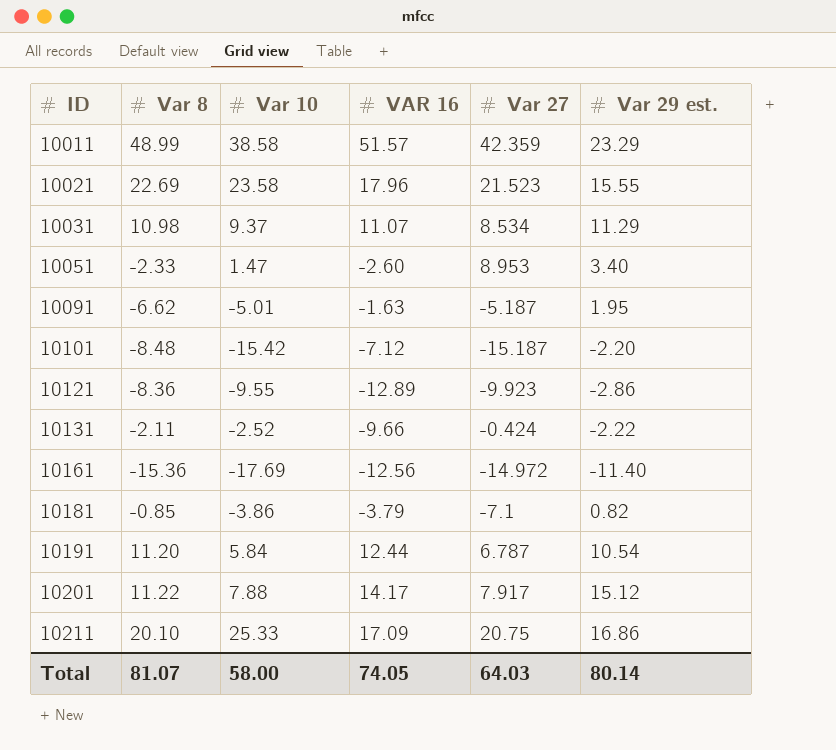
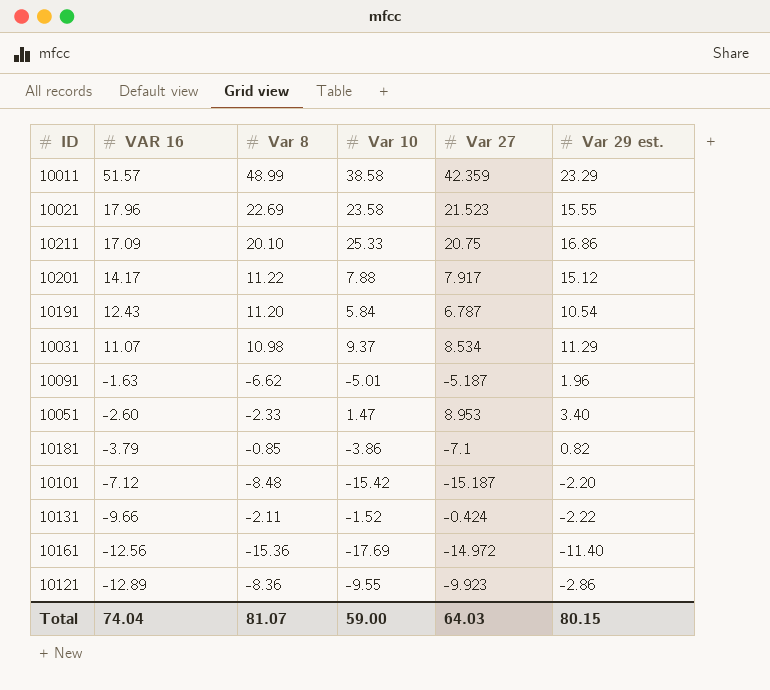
row order: ID ascending -> VAR 16 descending
column VAR 16 | position: 4 -> 2
10191 | VAR 16: 12.44 -> 12.43
10091 | Var 29 est.: 1.95 -> 1.96
10131 | Var 10: -2.52 -> -1.52
Total | VAR 16: 74.05 -> 74.04
Total | Var 10: 58.00 -> 59.00
Total | Var 29 est.: 80.14 -> 80.15

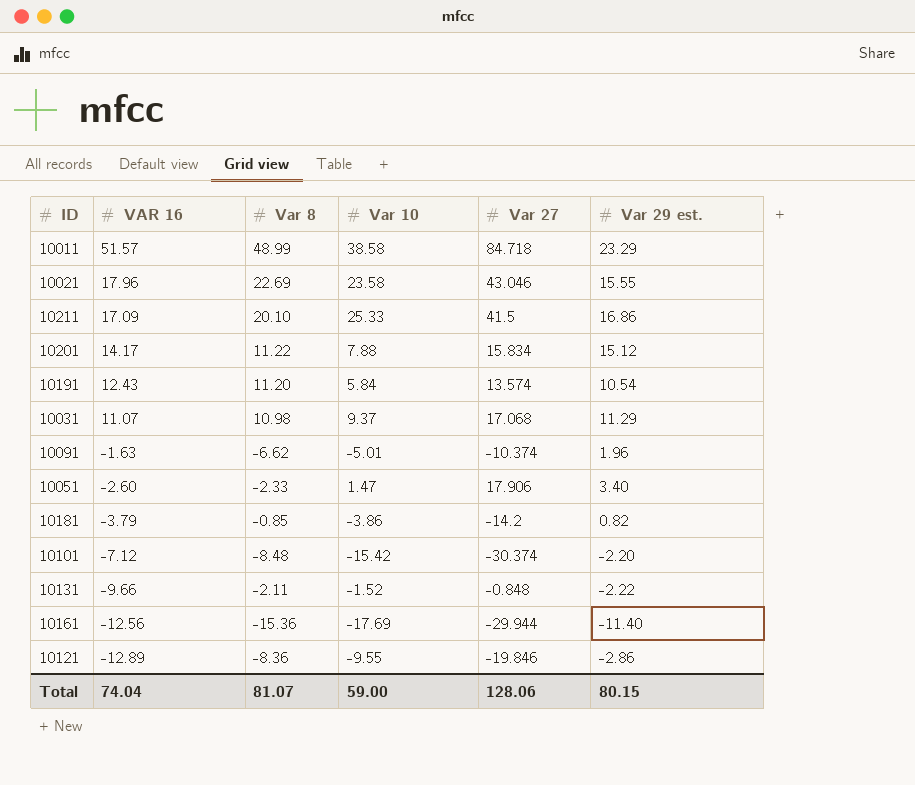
10011 | Var 27: 42.359 -> 84.718
10021 | Var 27: 21.523 -> 43.046
10211 | Var 27: 20.75 -> 41.5
10201 | Var 27: 7.917 -> 15.834
10191 | Var 27: 6.787 -> 13.574
10031 | Var 27: 8.534 -> 17.068
10091 | Var 27: -5.187 -> -10.374
10051 | Var 27: 8.953 -> 17.906
10181 | Var 27: -7.1 -> -14.2
10101 | Var 27: -15.187 -> -30.374
10131 | Var 27: -0.424 -> -0.848
10161 | Var 27: -14.972 -> -29.944
10121 | Var 27: -9.923 -> -19.846
Total | Var 27: 64.03 -> 128.06

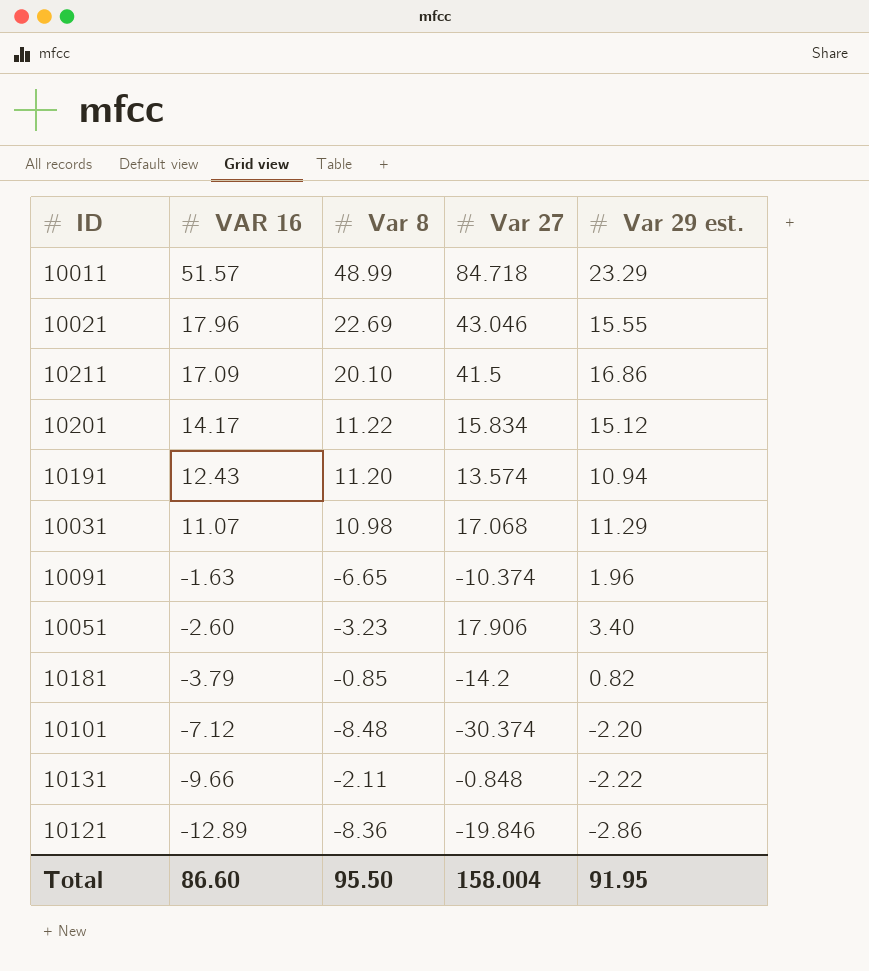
column Var 10 | position: 4 -> none
row 10161: -12.56 | -15.36 | -17.69 | -29.944 | -11.40 -> none
10191 | Var 29 est.: 10.54 -> 10.94
10091 | Var 8: -6.62 -> -6.65
10051 | Var 8: -2.33 -> -3.23
Total | VAR 16: 74.04 -> 86.60
Total | Var 8: 81.07 -> 95.50
Total | Var 27: 128.06 -> 158.004
Total | Var 29 est.: 80.15 -> 91.95

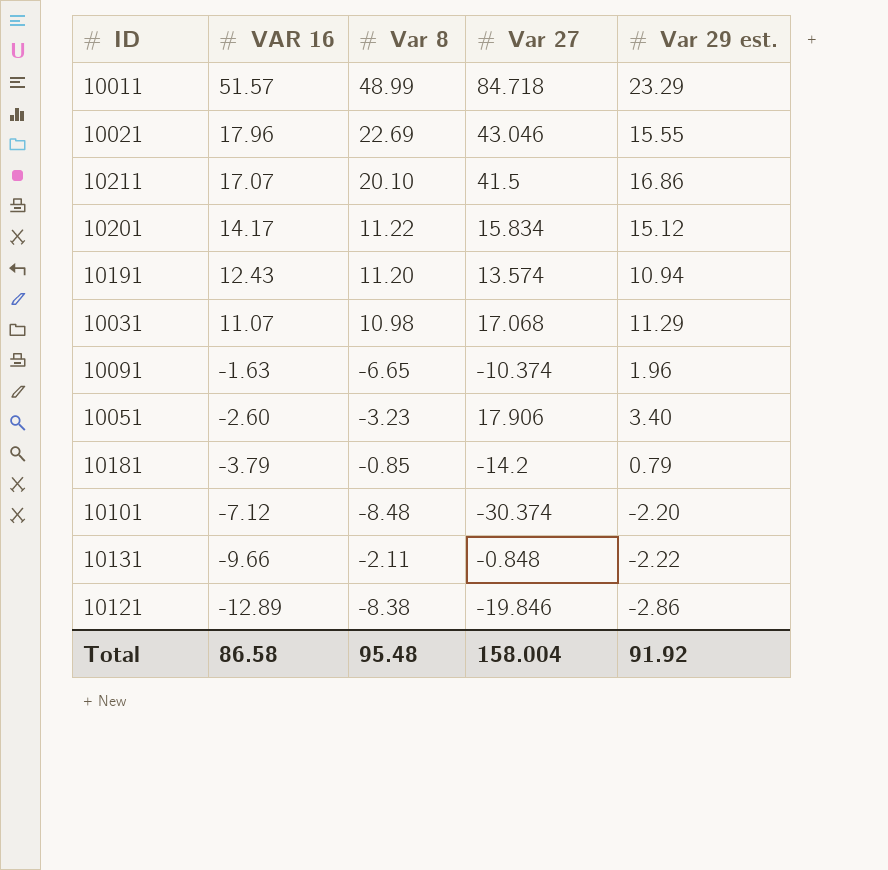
10211 | VAR 16: 17.09 -> 17.07
10181 | Var 29 est.: 0.82 -> 0.79
10121 | Var 8: -8.36 -> -8.38
Total | VAR 16: 86.60 -> 86.58
Total | Var 8: 95.50 -> 95.48
Total | Var 29 est.: 91.95 -> 91.92

